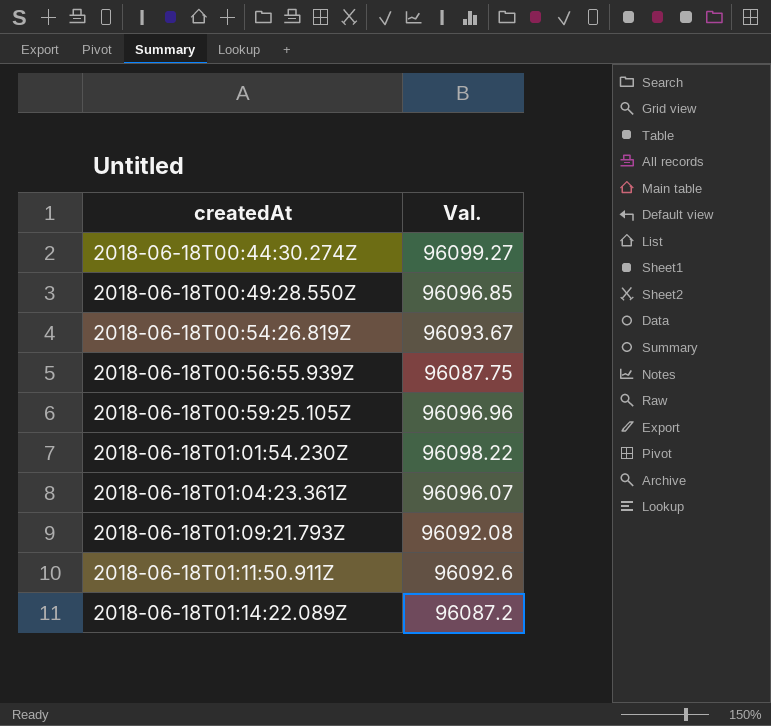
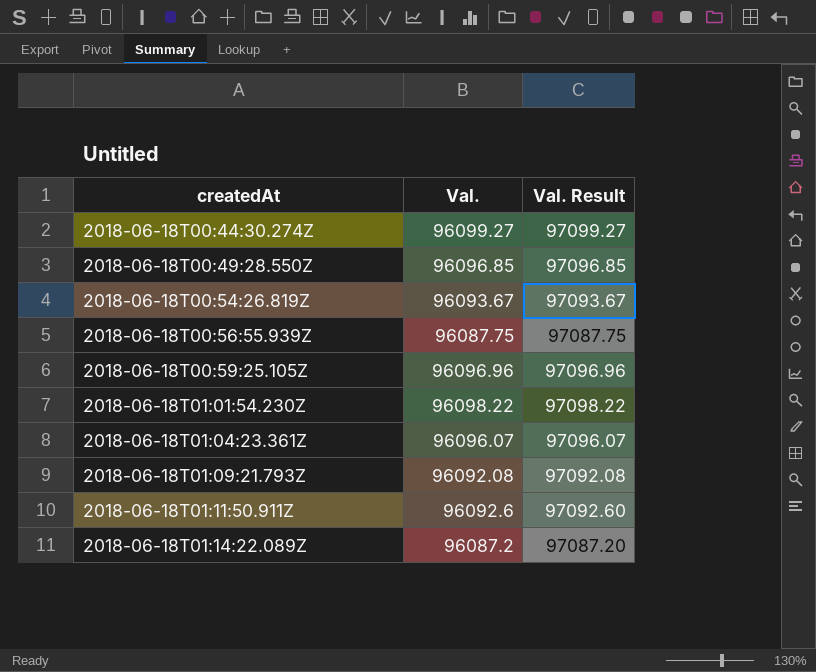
column Val. Result | formula: none -> [Val.] + 1000

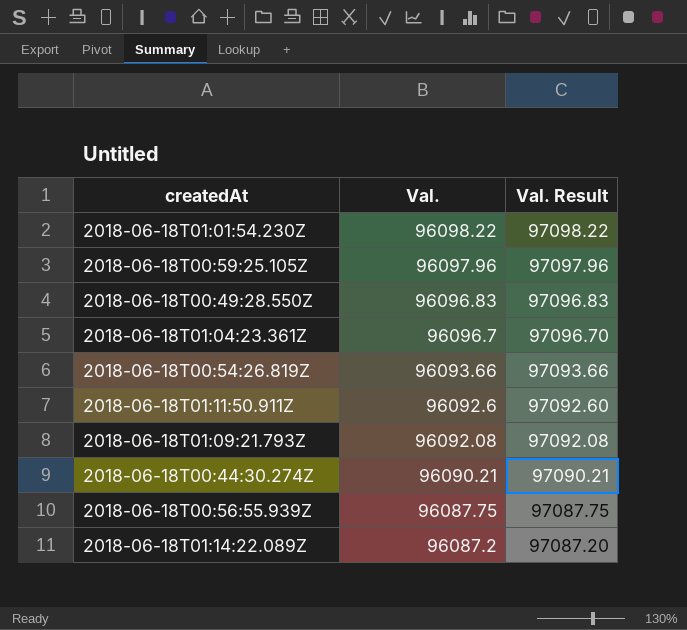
row order: createdAt ascending -> Val. descending
2018-06-18T00:59:25.105Z | Val.: 96096.96 -> 96097.96
2018-06-18T00:59:25.105Z | Val. Result: 97096.96 -> 97097.96
2018-06-18T00:49:28.550Z | Val.: 96096.85 -> 96096.83
2018-06-18T00:49:28.550Z | Val. Result: 97096.85 -> 97096.83
2018-06-18T01:04:23.361Z | Val.: 96096.07 -> 96096.7
2018-06-18T01:04:23.361Z | Val. Result: 97096.07 -> 97096.70
2018-06-18T00:54:26.819Z | Val.: 96093.67 -> 96093.66
2018-06-18T00:54:26.819Z | Val. Result: 97093.67 -> 97093.66
2018-06-18T00:44:30.274Z | Val.: 96099.27 -> 96090.21
2018-06-18T00:44:30.274Z | Val. Result: 97099.27 -> 97090.21

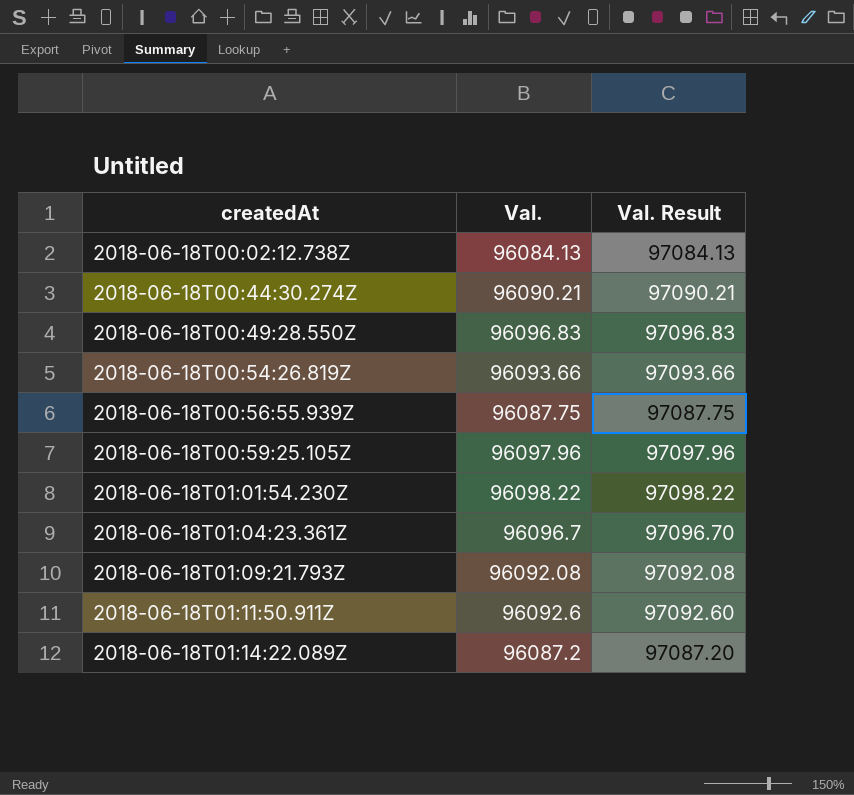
row order: Val. descending -> createdAt ascending
row 2018-06-18T00:02:12.738Z: none -> 96084.13 | 97084.13

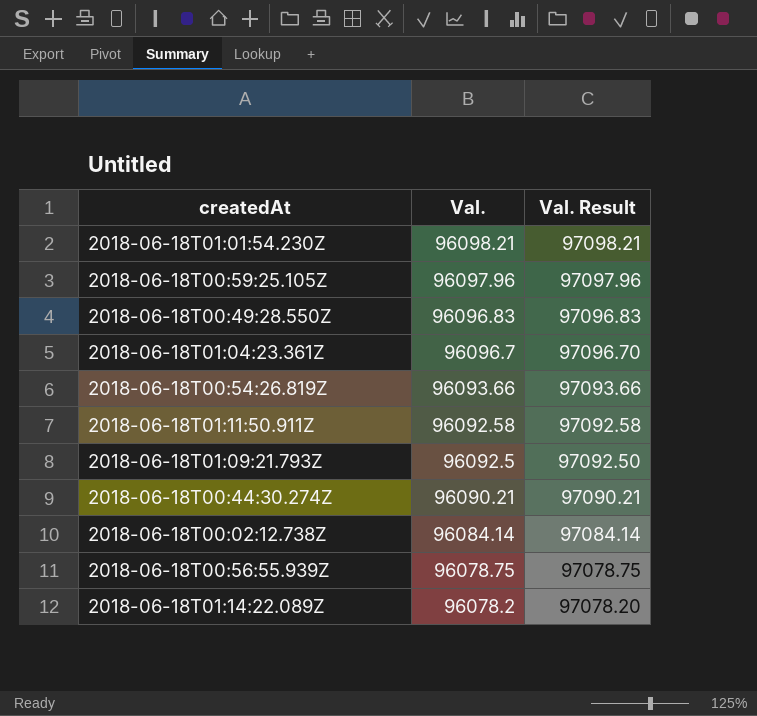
row order: createdAt ascending -> Val. descending
2018-06-18T01:01:54.230Z | Val.: 96098.22 -> 96098.21
2018-06-18T01:01:54.230Z | Val. Result: 97098.22 -> 97098.21
2018-06-18T01:11:50.911Z | Val.: 96092.6 -> 96092.58
2018-06-18T01:11:50.911Z | Val. Result: 97092.60 -> 97092.58
2018-06-18T01:09:21.793Z | Val.: 96092.08 -> 96092.5
2018-06-18T01:09:21.793Z | Val. Result: 97092.08 -> 97092.50
2018-06-18T00:02:12.738Z | Val.: 96084.13 -> 96084.14
2018-06-18T00:02:12.738Z | Val. Result: 97084.13 -> 97084.14
2018-06-18T00:56:55.939Z | Val.: 96087.75 -> 96078.75
2018-06-18T00:56:55.939Z | Val. Result: 97087.75 -> 97078.75
2018-06-18T01:14:22.089Z | Val.: 96087.2 -> 96078.2
2018-06-18T01:14:22.089Z | Val. Result: 97087.20 -> 97078.20

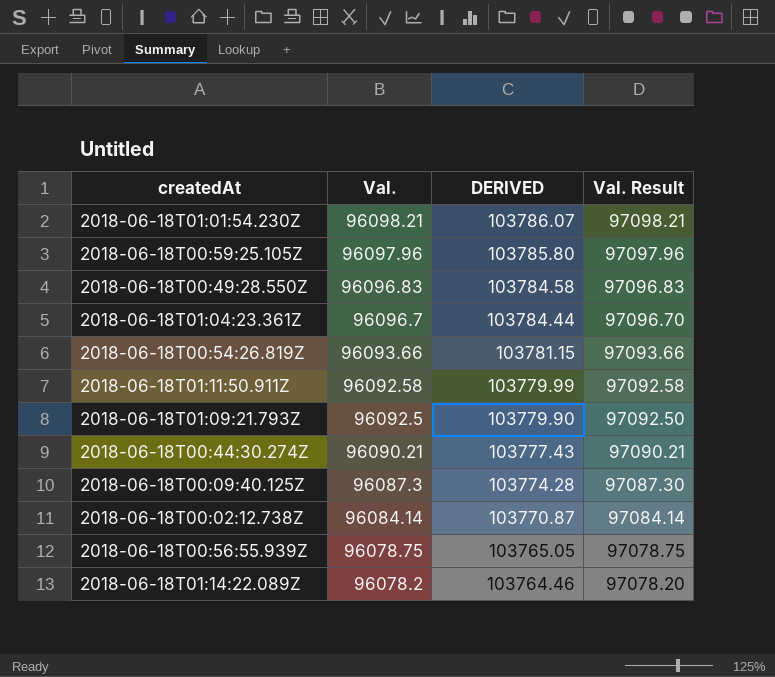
column DERIVED | formula: none -> [Val.] * 1.08
row 2018-06-18T00:09:40.125Z: none -> 96087.3 | 103774.28 | 97087.30

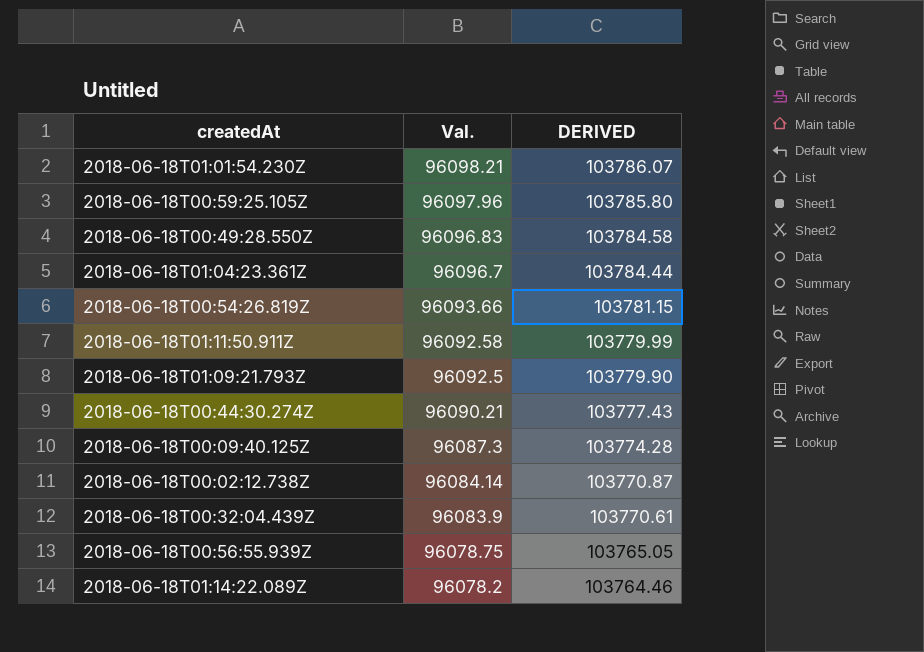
column Val. Result | formula: [Val.] + 1000 -> none
row 2018-06-18T00:32:04.439Z: none -> 96083.9 | 103770.61

